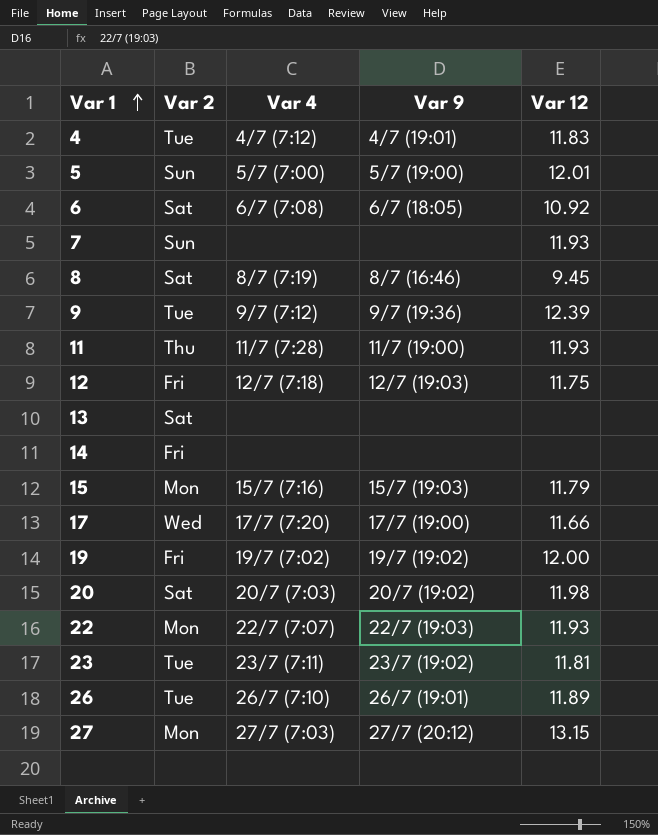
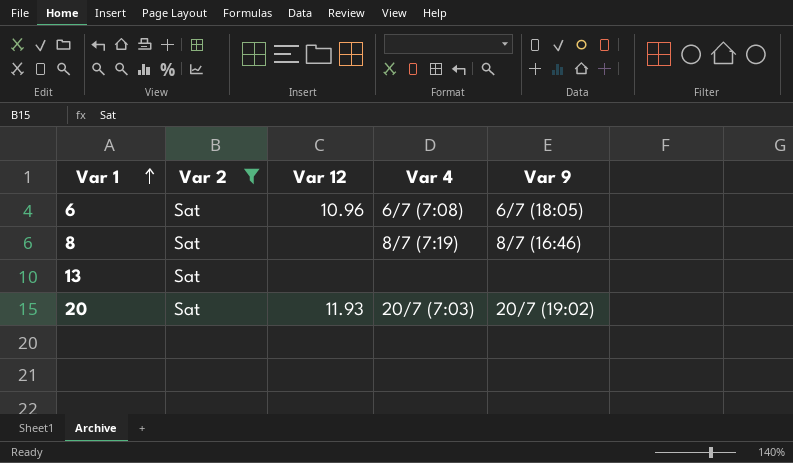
filter: none -> Var 2 = Sat
column Var 12 | position: 5 -> 3
6 | Var 12: 10.92 -> 10.96
8 | Var 12: 9.45 -> none
20 | Var 12: 11.98 -> 11.93

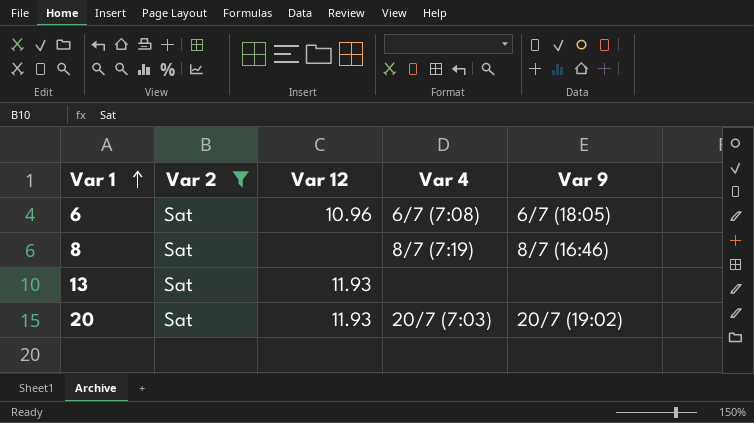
13 | Var 12: none -> 11.93

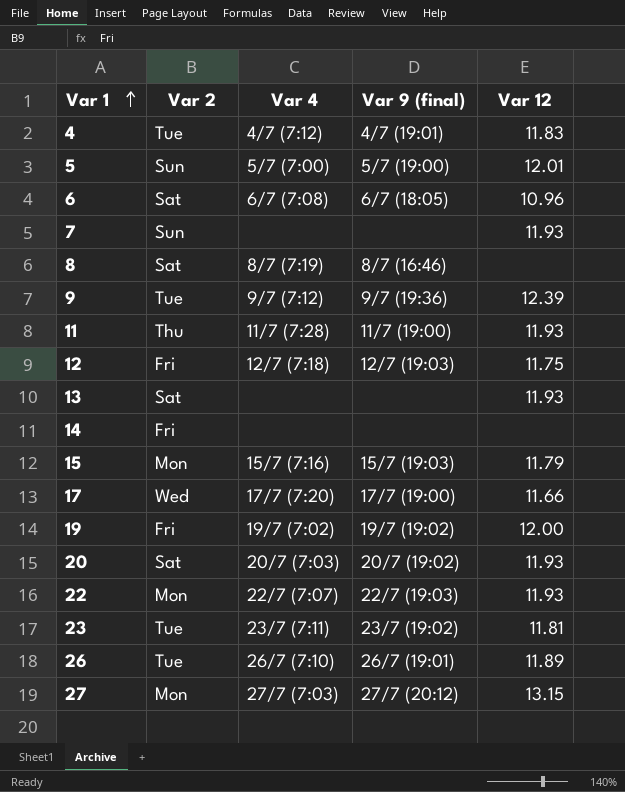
filter: Var 2 = Sat -> none
column name: Var 9 -> Var 9 (final)
column Var 12 | position: 3 -> 5

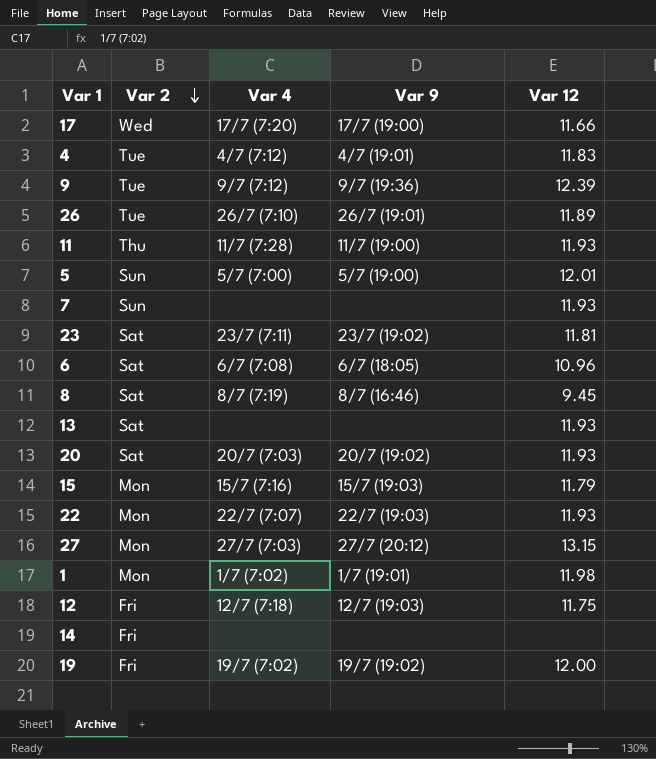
row order: Var 1 ascending -> Var 2 descending
column name: Var 9 (final) -> Var 9
23 | Var 2: Tue -> Sat
8 | Var 12: none -> 9.45
row 1: none -> Mon | 1/7 (7:02) | 1/7 (19:01) | 11.98

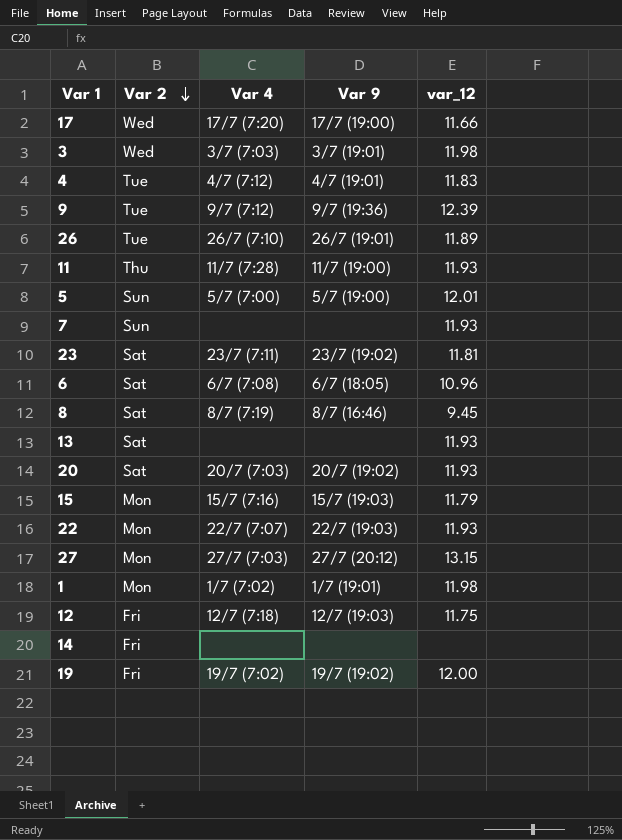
column name: Var 12 -> var_12
row 3: none -> Wed | 3/7 (7:03) | 3/7 (19:01) | 11.98

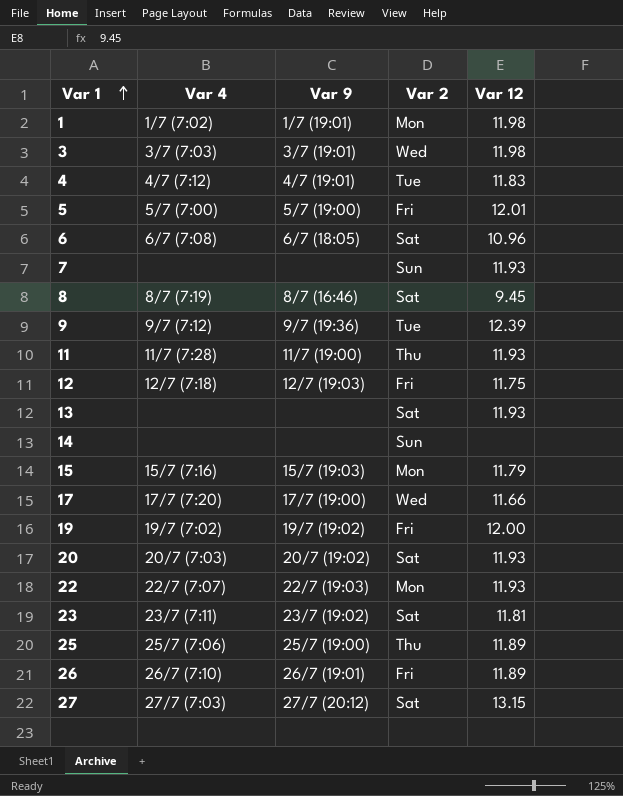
row order: Var 2 descending -> Var 1 ascending
column Var 2 | position: 2 -> 4
column name: var_12 -> Var 12
5 | Var 2: Sun -> Fri
14 | Var 2: Fri -> Sun
row 25: none -> 25/7 (7:06) | 25/7 (19:00) | Thu | 11.89
26 | Var 2: Tue -> Fri
27 | Var 2: Mon -> Sat

